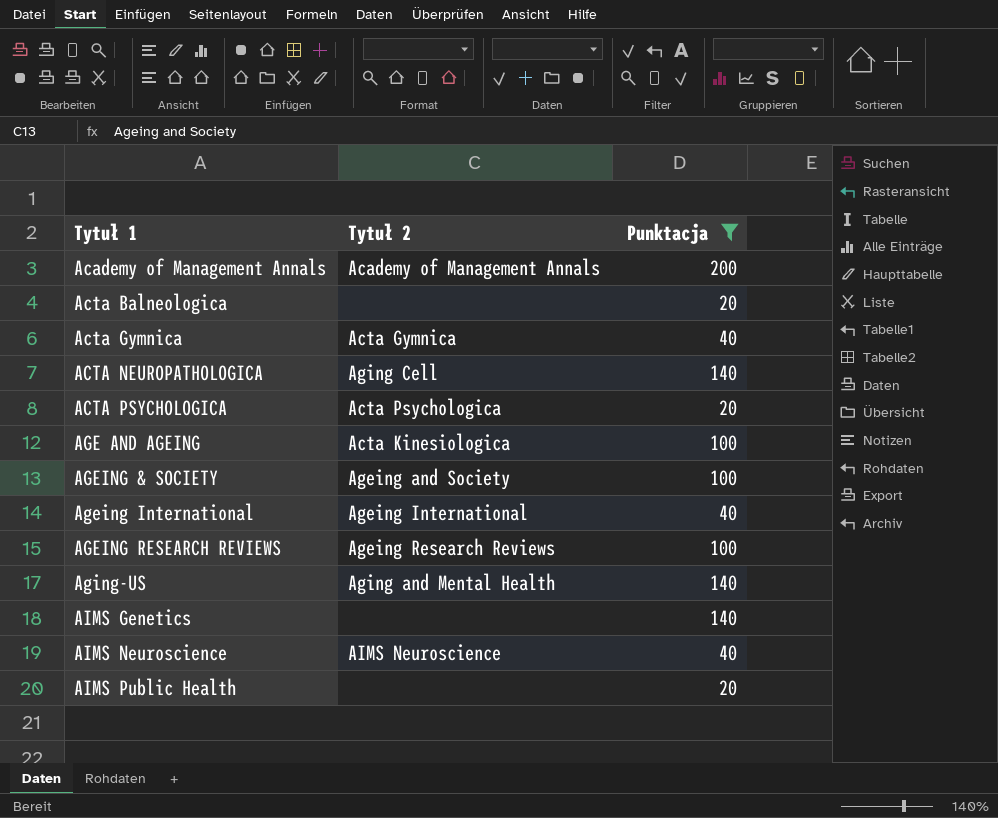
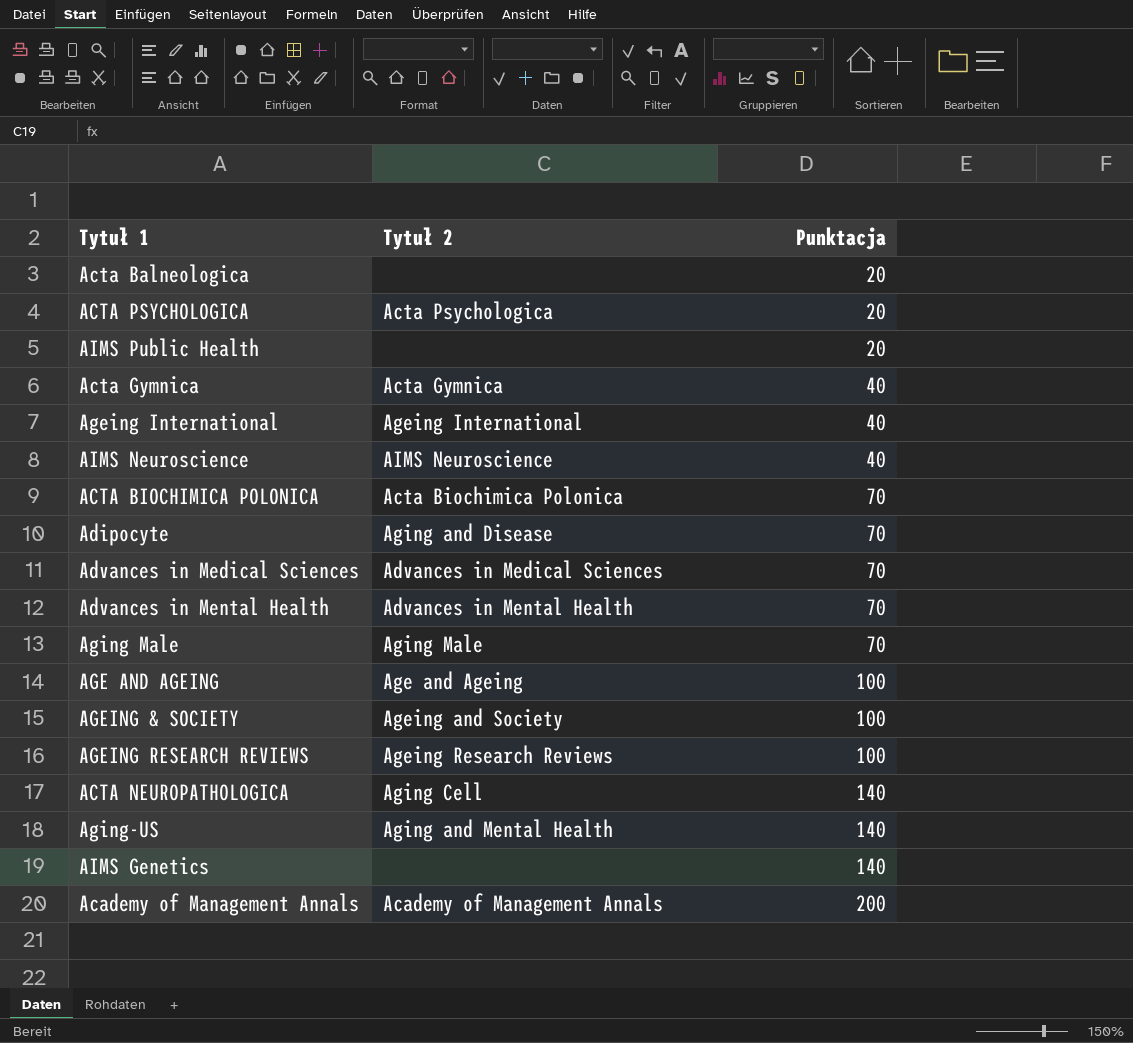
filter: Punktacja != 70 -> none
row order: Tytuł 1 ascending -> Punktacja ascending
AGE AND AGEING | Tytuł 2: Acta Kinesiologica -> Age and Ageing

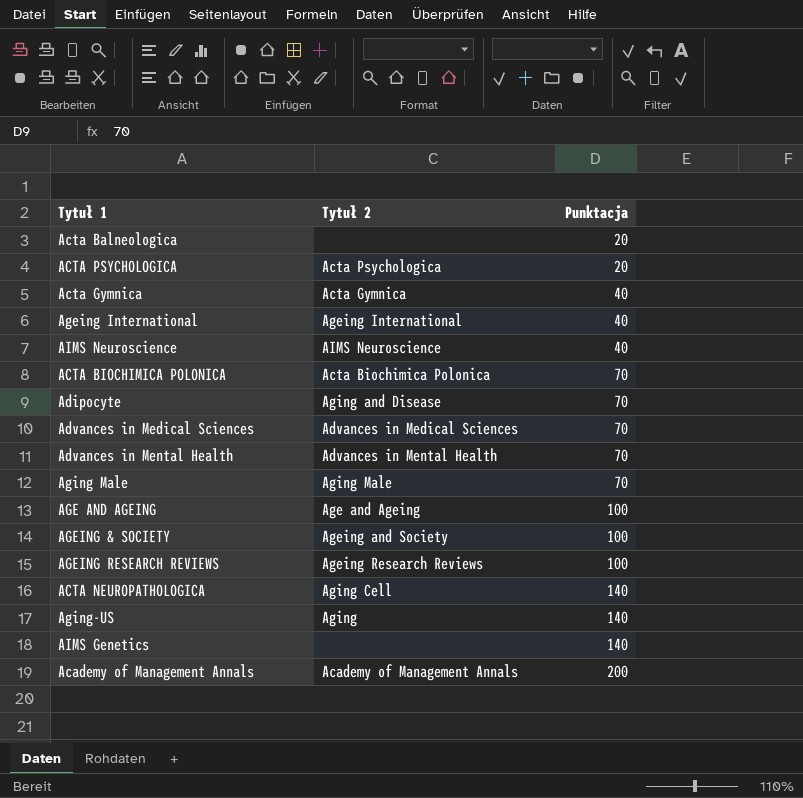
row AIMS Public Health: none | 20 -> none
Aging-US | Tytuł 2: Aging and Mental Health -> Aging

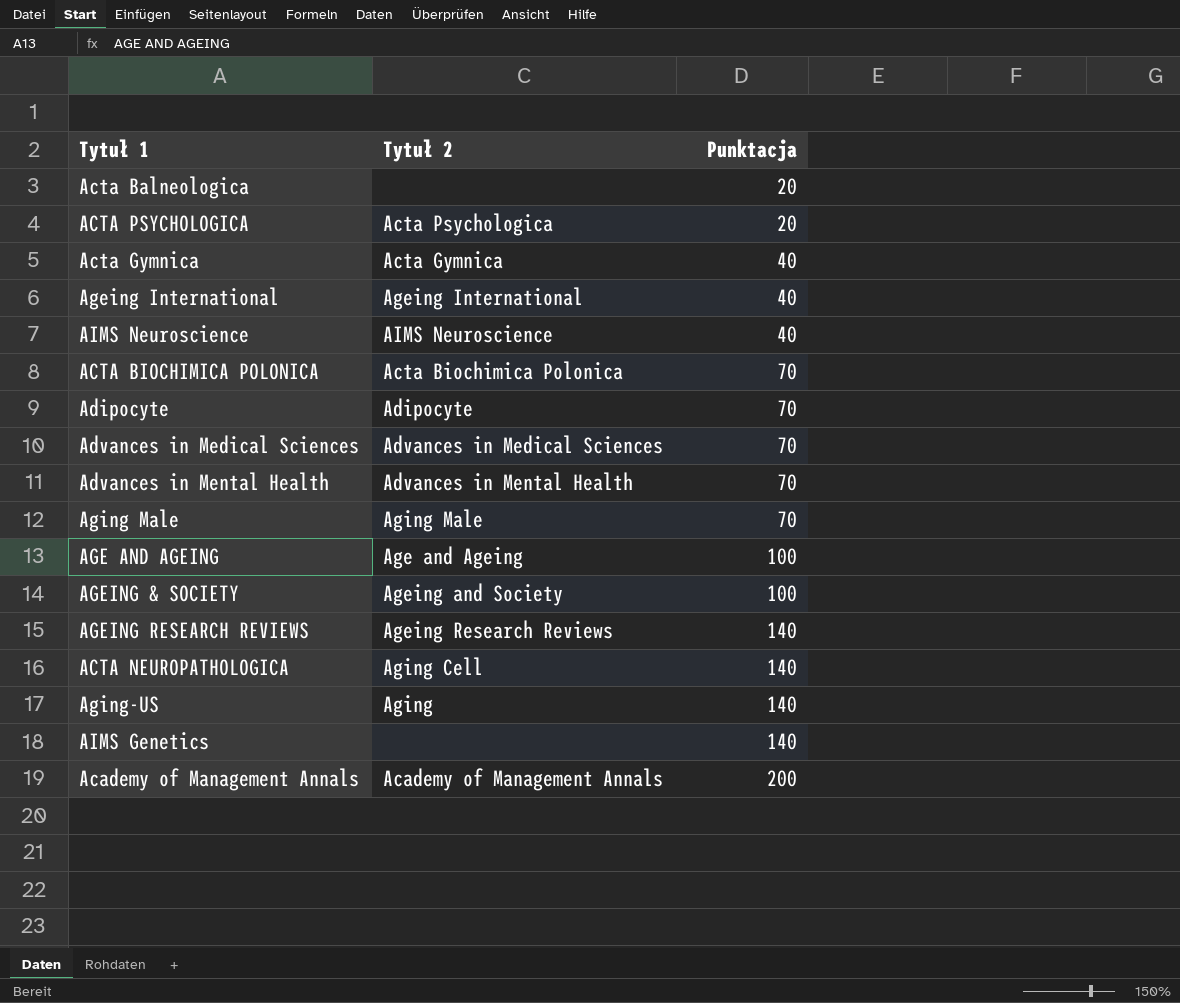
Adipocyte | Tytuł 2: Aging and Disease -> Adipocyte
AGEING RESEARCH REVIEWS | Punktacja: 100 -> 140

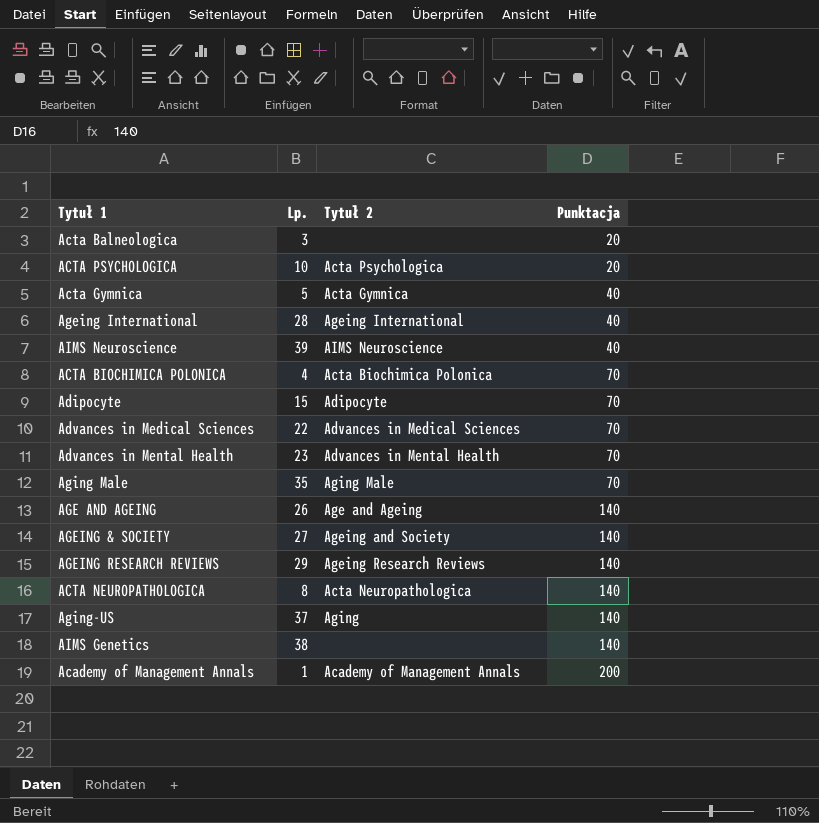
column Lp. | position: none -> 2
AGE AND AGEING | Punktacja: 100 -> 140
AGEING & SOCIETY | Punktacja: 100 -> 140
ACTA NEUROPATHOLOGICA | Tytuł 2: Aging Cell -> Acta Neuropathologica

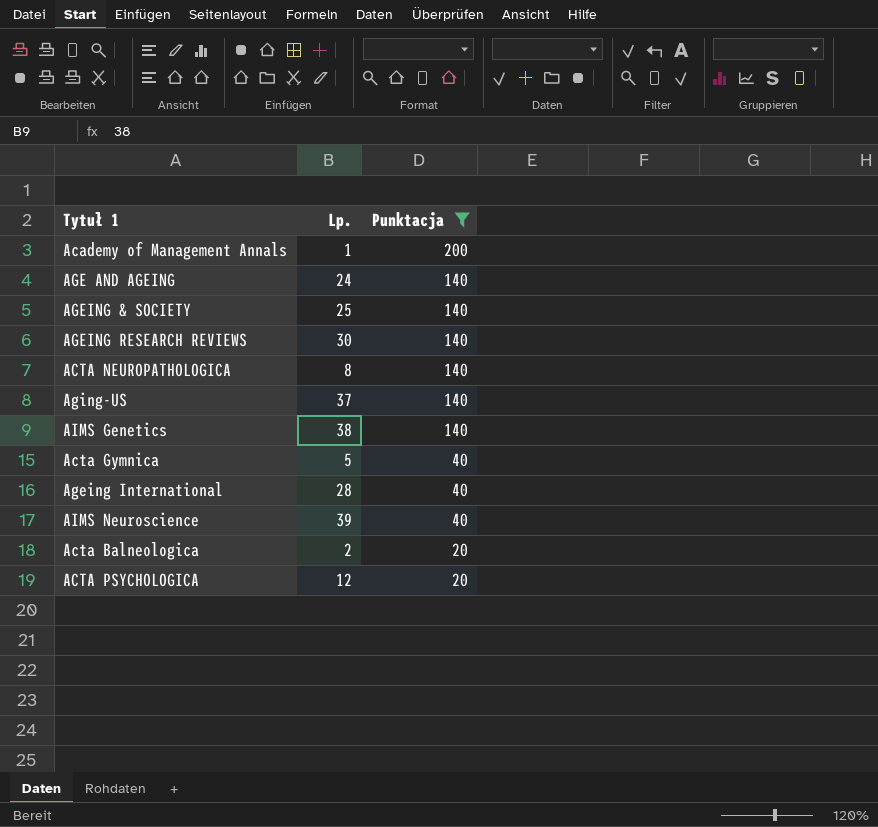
filter: none -> Punktacja != 70
row order: Punktacja ascending -> Punktacja descending
column Tytuł 2 | position: 3 -> none
AGE AND AGEING | Lp.: 26 -> 24
AGEING & SOCIETY | Lp.: 27 -> 25
AGEING RESEARCH REVIEWS | Lp.: 29 -> 30
Acta Balneologica | Lp.: 3 -> 2
ACTA PSYCHOLOGICA | Lp.: 10 -> 12

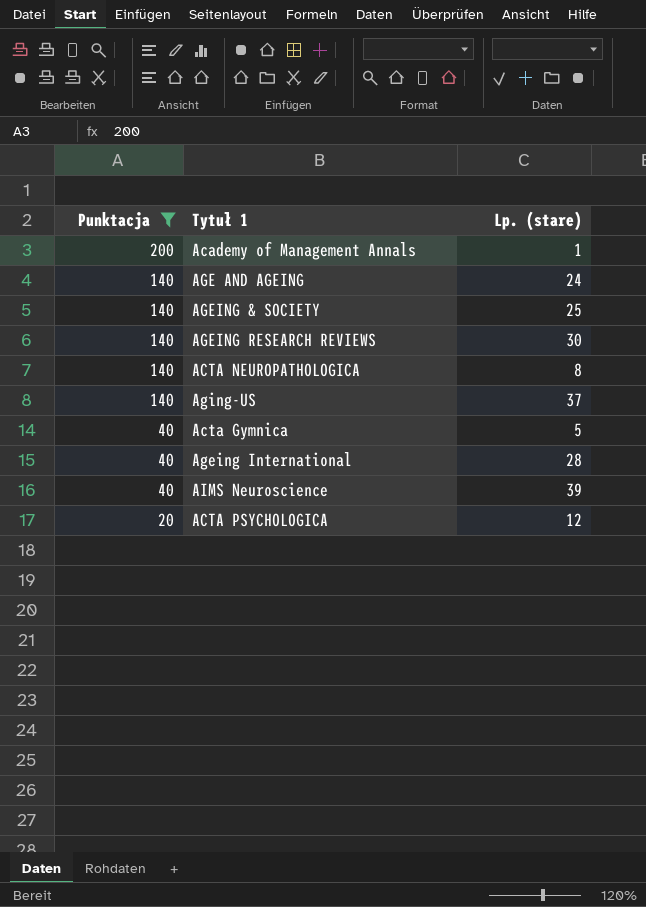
column Punktacja | position: 3 -> 1
column name: Lp. -> Lp. (stare)
row AIMS Genetics: 38 | 140 -> none
row Acta Balneologica: 2 | 20 -> none

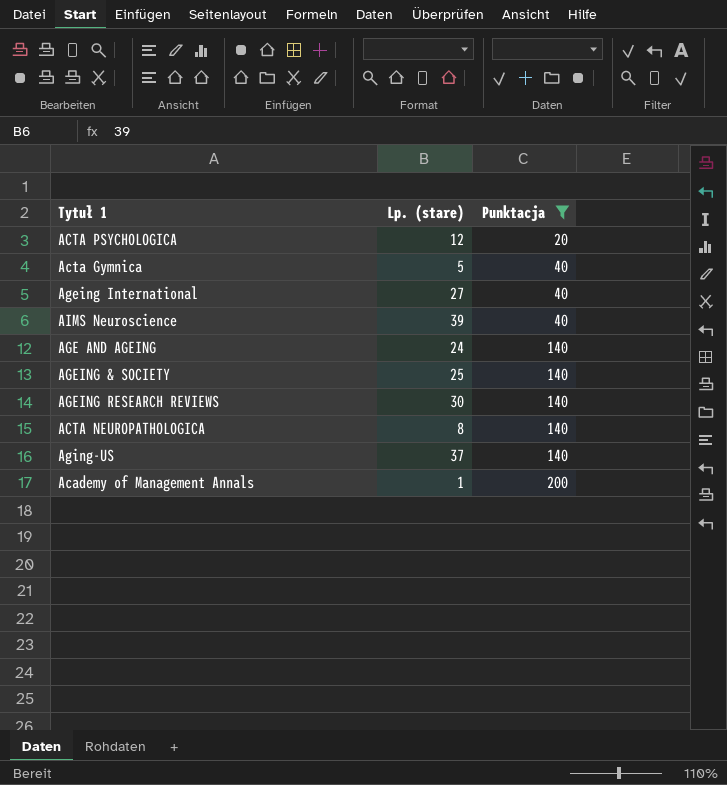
row order: Punktacja descending -> Punktacja ascending
column Punktacja | position: 1 -> 3
Ageing International | Lp. (stare): 28 -> 27

